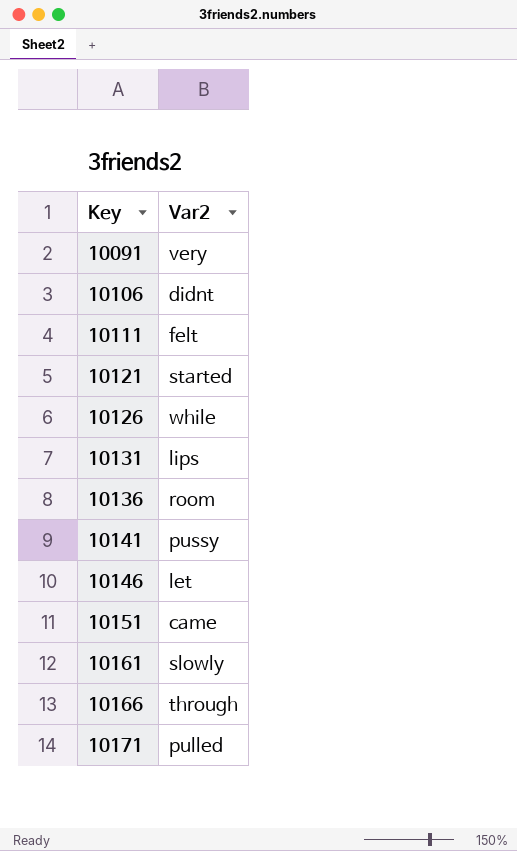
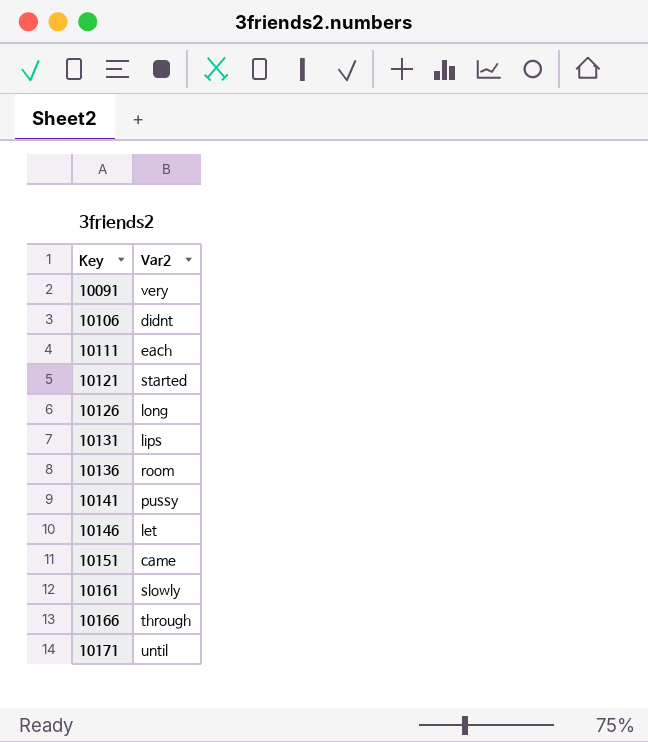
10111 | Var2: felt -> each
10126 | Var2: while -> long
10171 | Var2: pulled -> until

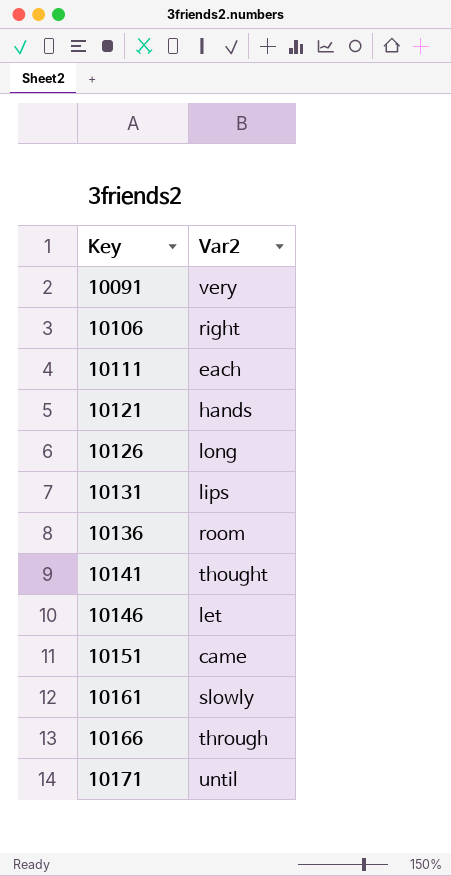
10106 | Var2: didnt -> right
10121 | Var2: started -> hands
10141 | Var2: pussy -> thought

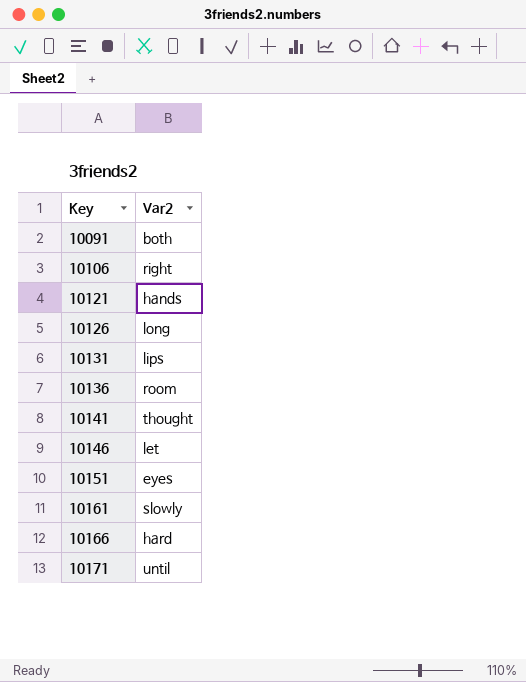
row 10111: each -> none
10091 | Var2: very -> both
10151 | Var2: came -> eyes
10166 | Var2: through -> hard

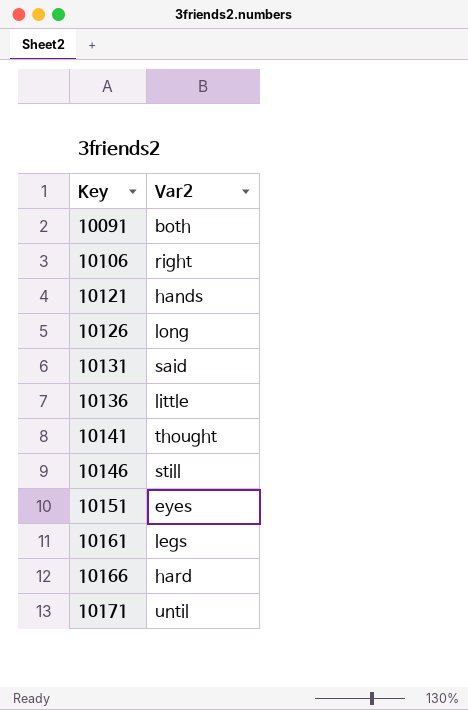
10131 | Var2: lips -> said
10136 | Var2: room -> little
10146 | Var2: let -> still
10161 | Var2: slowly -> legs

